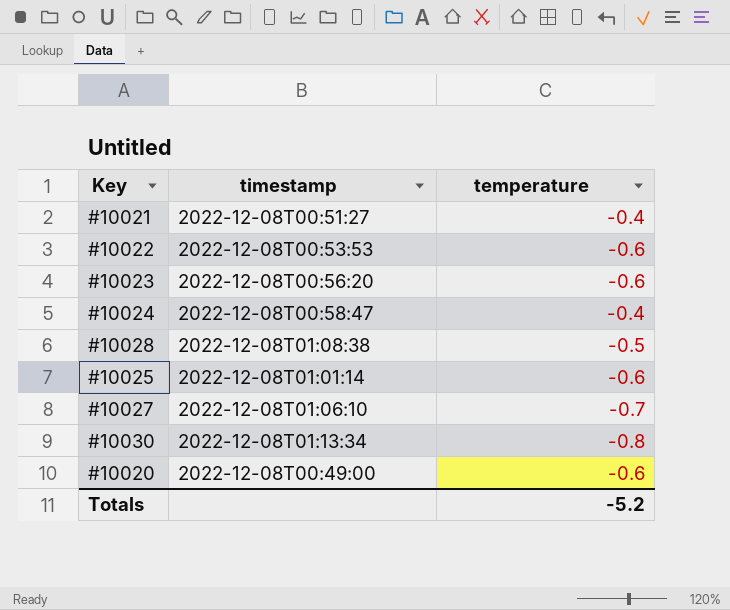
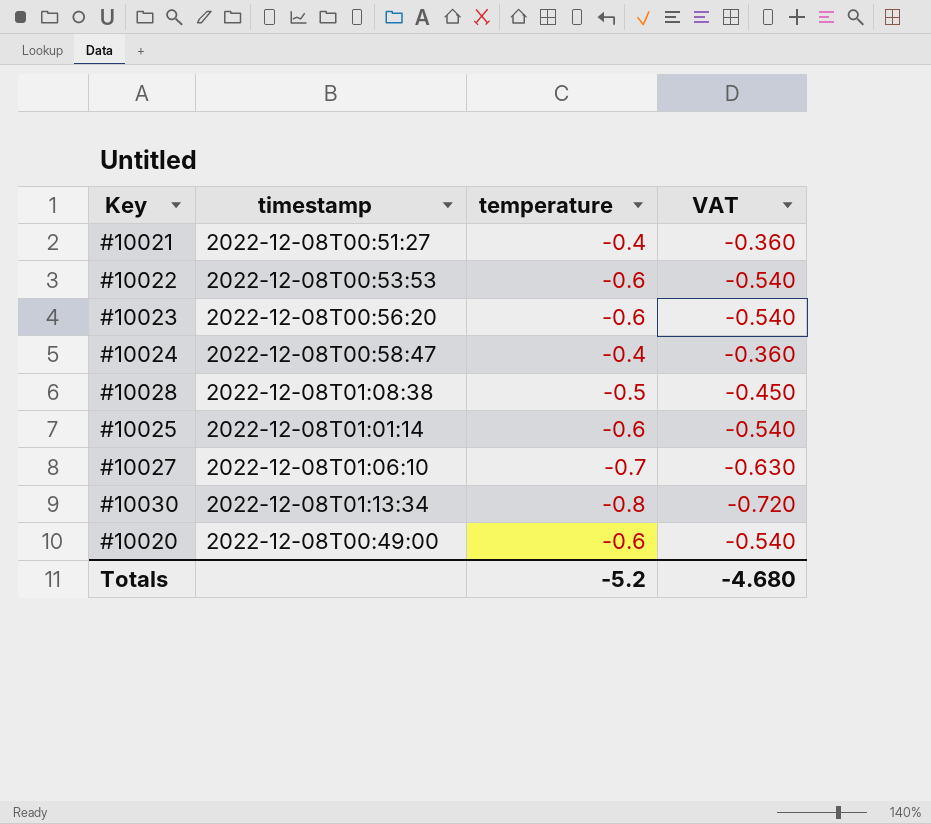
column VAT | formula: none -> [temperature] * 0.9

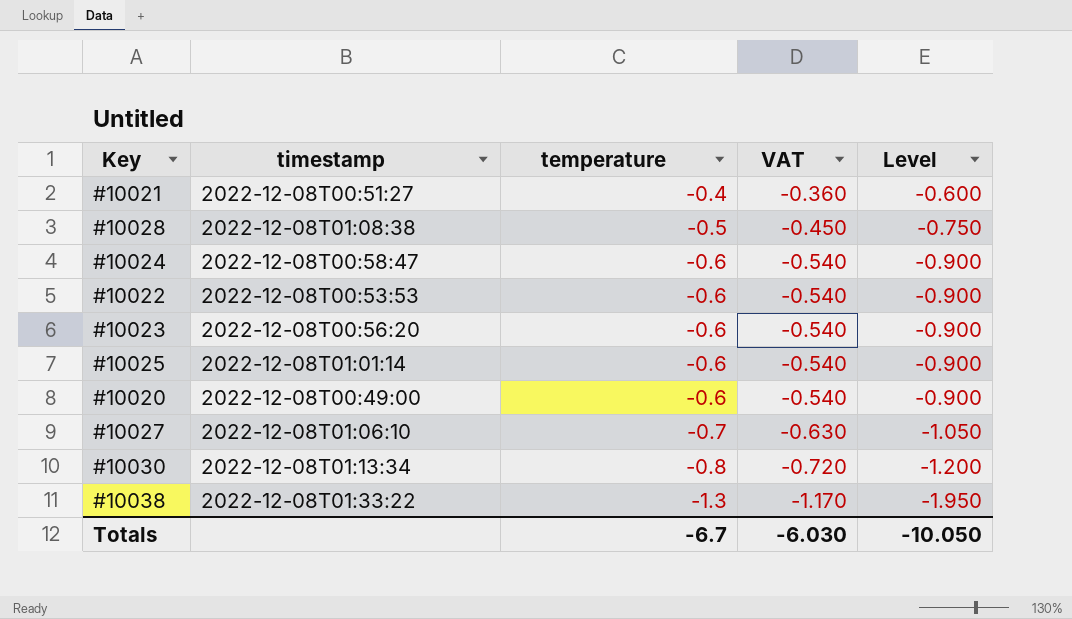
row order: none -> temperature descending
column Level | formula: none -> [temperature] * 1.5
#10024 | temperature: -0.4 -> -0.6
#10024 | VAT: -0.360 -> -0.540
row #10038: none -> 2022-12-08T01:33:22 | -1.3 | -1.170 | -1.950
Totals | temperature: -5.2 -> -6.7
Totals | VAT: -4.680 -> -6.030

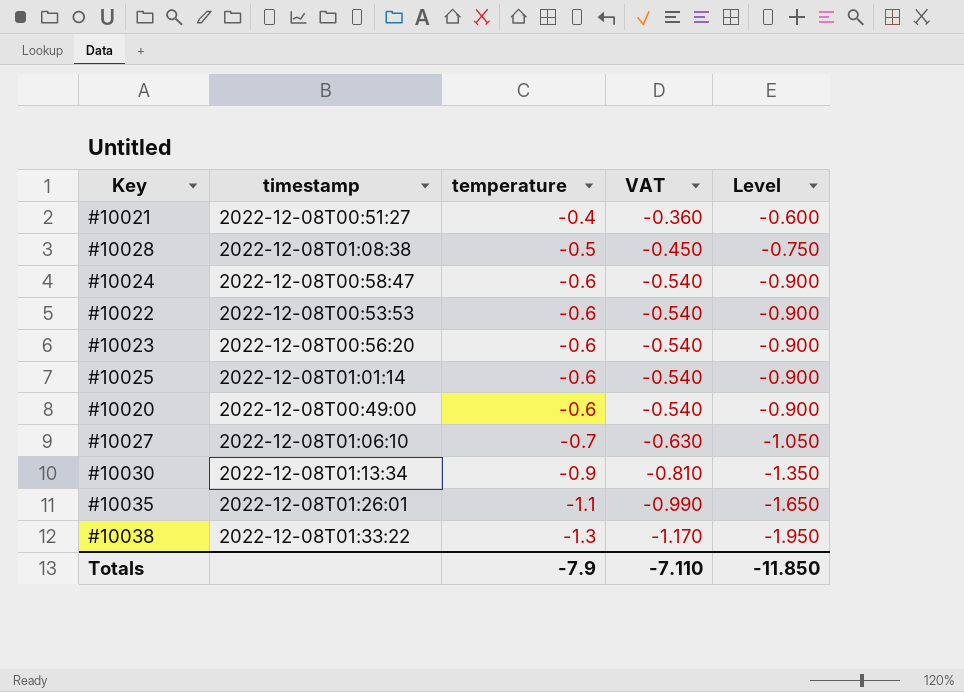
#10030 | temperature: -0.8 -> -0.9
#10030 | VAT: -0.720 -> -0.810
#10030 | Level: -1.200 -> -1.350
row #10035: none -> 2022-12-08T01:26:01 | -1.1 | -0.990 | -1.650
Totals | temperature: -6.7 -> -7.9
Totals | VAT: -6.030 -> -7.110
Totals | Level: -10.050 -> -11.850

